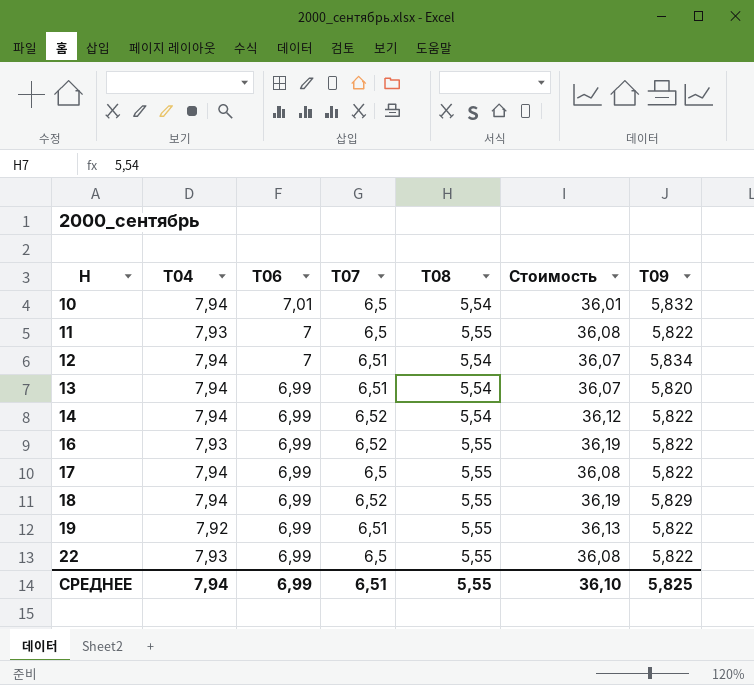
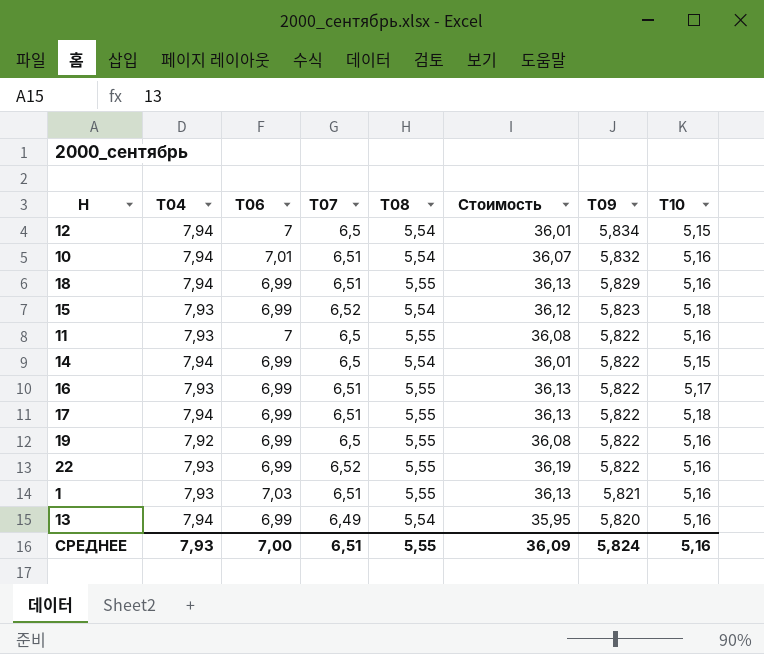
row order: H ascending -> T09 descending
column T10 | position: none -> 8
12 | T07: 6,51 -> 6,5
12 | Стоимость: 36,07 -> 36,01
10 | T07: 6,5 -> 6,51
10 | Стоимость: 36,01 -> 36,07
18 | T07: 6,52 -> 6,51
18 | Стоимость: 36,19 -> 36,13
row 15: none -> 7,93 | 6,99 | 6,52 | 5,54 | 36,12 | 5,823 | 5,18
14 | T07: 6,52 -> 6,5
14 | Стоимость: 36,12 -> 36,01
16 | T07: 6,52 -> 6,51
16 | Стоимость: 36,19 -> 36,13
17 | T07: 6,5 -> 6,51
17 | Стоимость: 36,08 -> 36,13
19 | T07: 6,51 -> 6,5
19 | Стоимость: 36,13 -> 36,08
22 | T07: 6,5 -> 6,52
22 | Стоимость: 36,08 -> 36,19
row 1: none -> 7,93 | 7,03 | 6,51 | 5,55 | 36,13 | 5,821 | 5,16
13 | T07: 6,51 -> 6,49
13 | Стоимость: 36,07 -> 35,95
СРЕДНЕЕ | T04: 7,94 -> 7,93
СРЕДНЕЕ | T06: 6,99 -> 7,00
СРЕДНЕЕ | Стоимость: 36,10 -> 36,09
СРЕДНЕЕ | T09: 5,825 -> 5,824

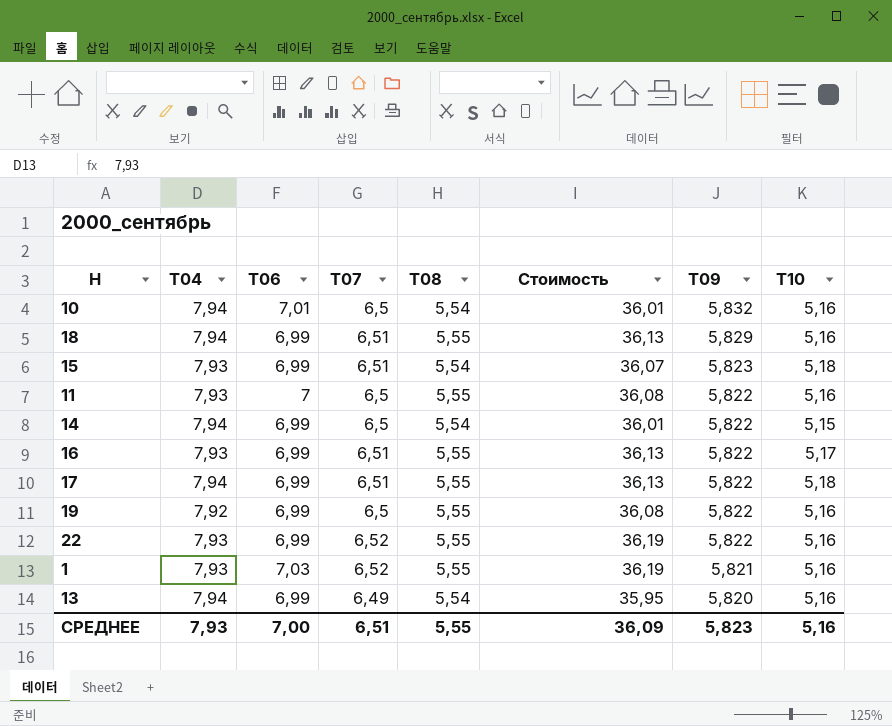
row 12: 7,94 | 7 | 6,5 | 5,54 | 36,01 | 5,834 | 5,15 -> none
10 | T07: 6,51 -> 6,5
10 | Стоимость: 36,07 -> 36,01
15 | T07: 6,52 -> 6,51
15 | Стоимость: 36,12 -> 36,07
1 | T07: 6,51 -> 6,52
1 | Стоимость: 36,13 -> 36,19
СРЕДНЕЕ | T09: 5,824 -> 5,823

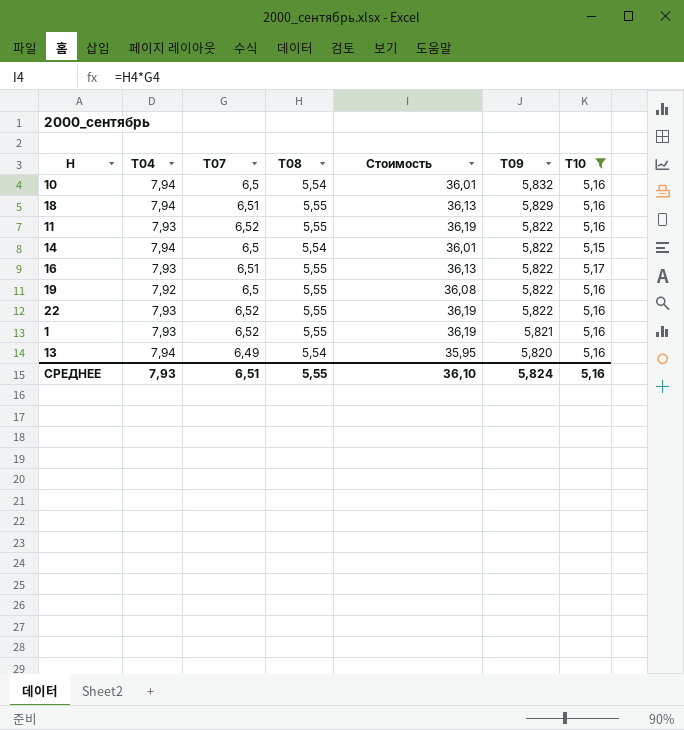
filter: none -> T10 != 5,18
column T06 | position: 3 -> none
11 | T07: 6,5 -> 6,52
11 | Стоимость: 36,08 -> 36,19
СРЕДНЕЕ | Стоимость: 36,09 -> 36,10
СРЕДНЕЕ | T09: 5,823 -> 5,824

